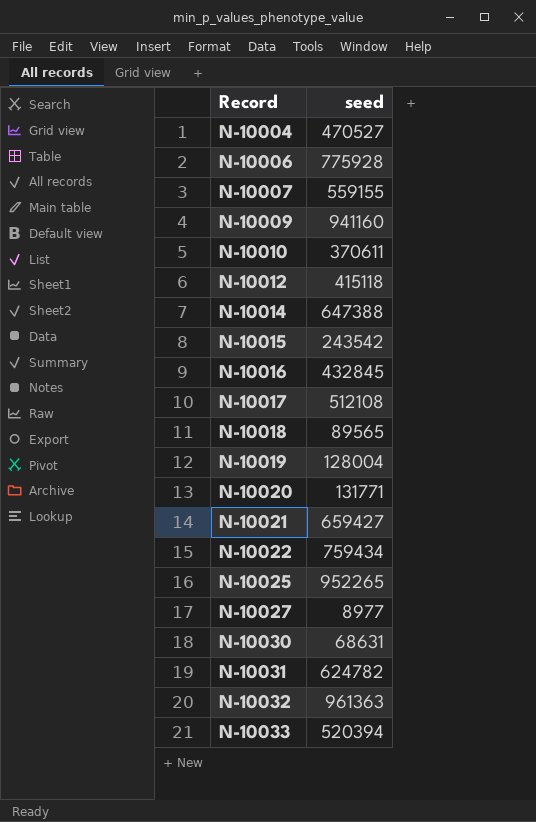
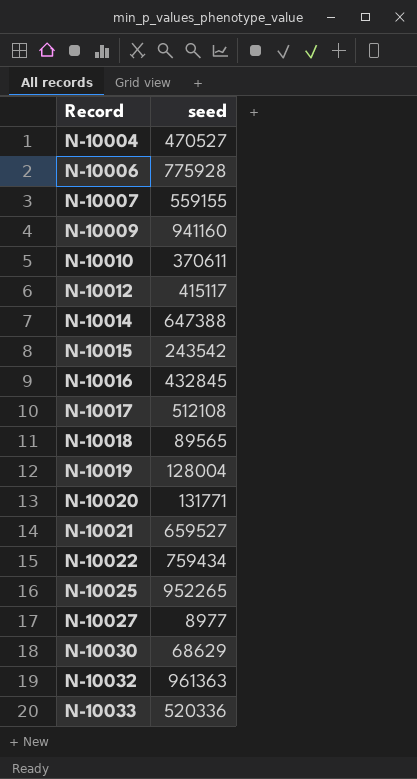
row N-10031: 624782 -> none
N-10012 | seed: 415118 -> 415117
N-10021 | seed: 659427 -> 659527
N-10030 | seed: 68631 -> 68629
N-10033 | seed: 520394 -> 520336

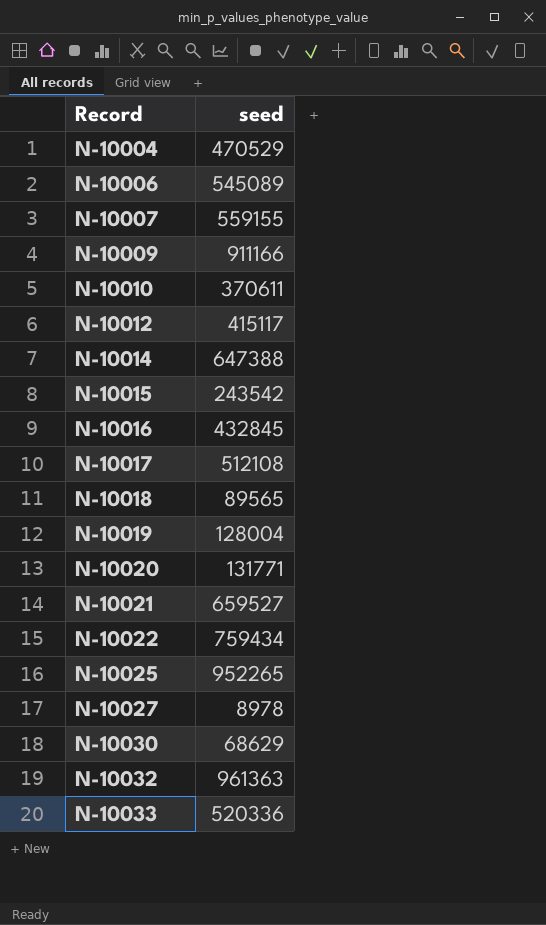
N-10004 | seed: 470527 -> 470529
N-10006 | seed: 775928 -> 545089
N-10009 | seed: 941160 -> 911166
N-10027 | seed: 8977 -> 8978

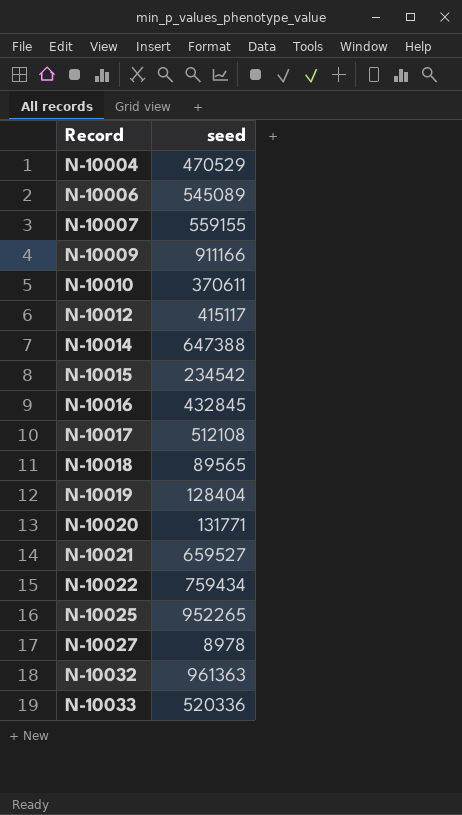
row N-10030: 68629 -> none
N-10015 | seed: 243542 -> 234542
N-10019 | seed: 128004 -> 128404

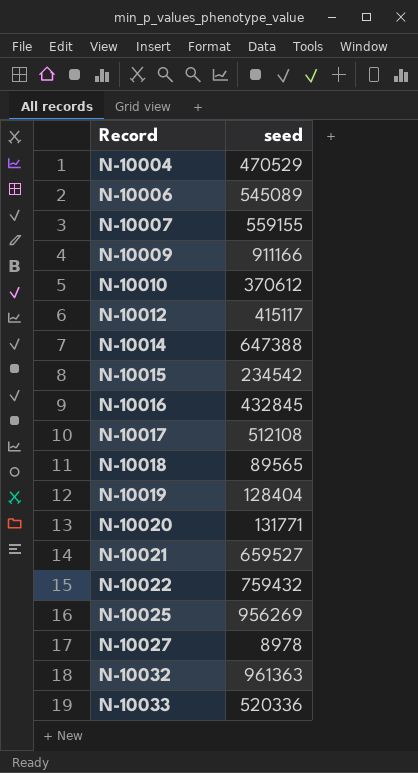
N-10010 | seed: 370611 -> 370612
N-10022 | seed: 759434 -> 759432
N-10025 | seed: 952265 -> 956269

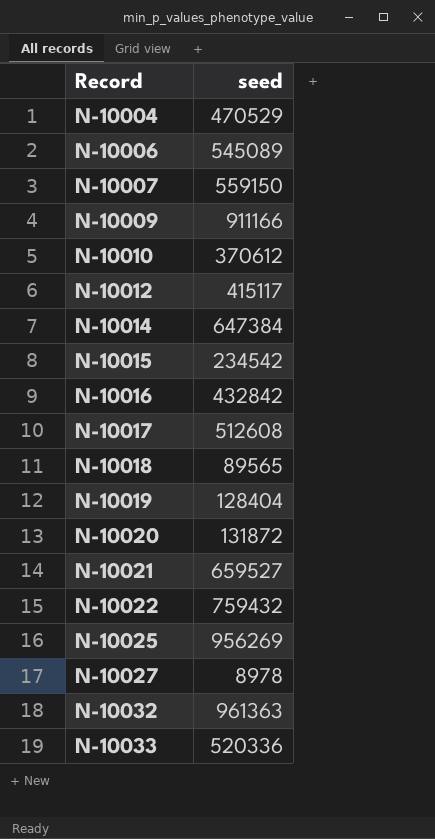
N-10007 | seed: 559155 -> 559150
N-10014 | seed: 647388 -> 647384
N-10016 | seed: 432845 -> 432842
N-10017 | seed: 512108 -> 512608
N-10020 | seed: 131771 -> 131872

